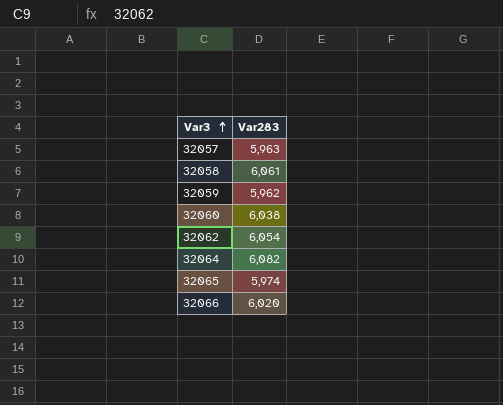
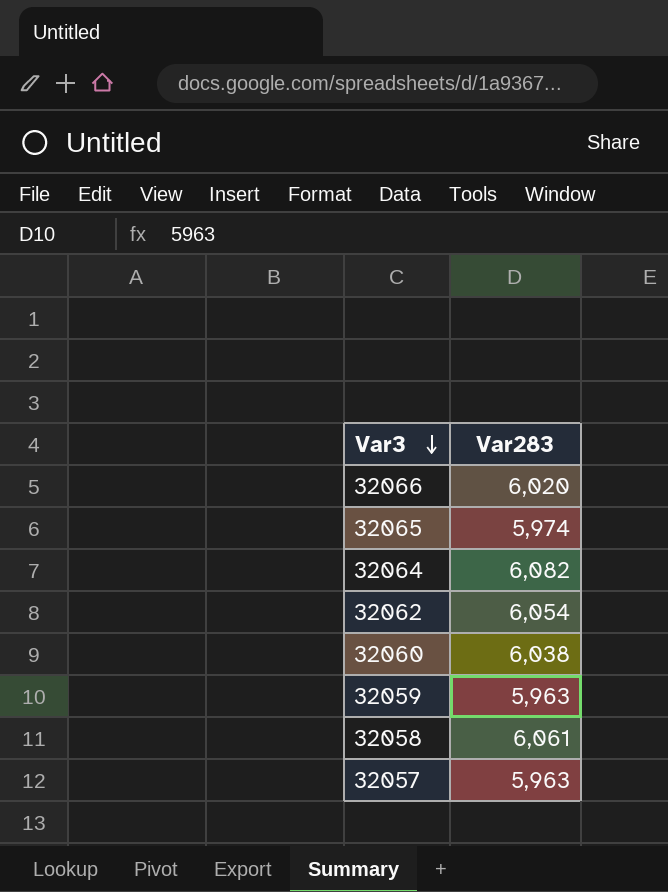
row order: Var3 ascending -> Var3 descending
32059 | Var283: 5,962 -> 5,963

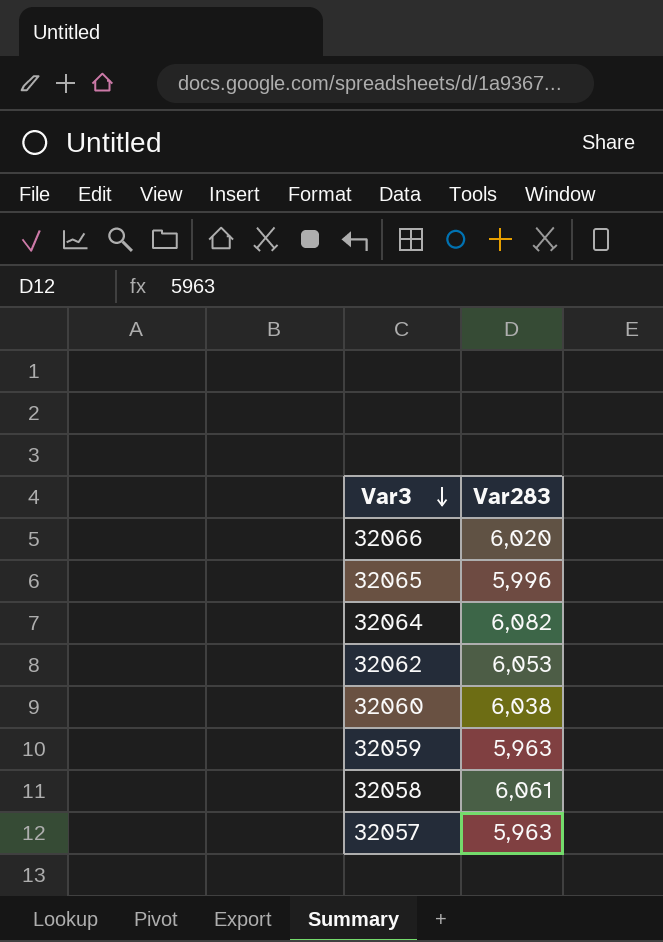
32065 | Var283: 5,974 -> 5,996
32062 | Var283: 6,054 -> 6,053

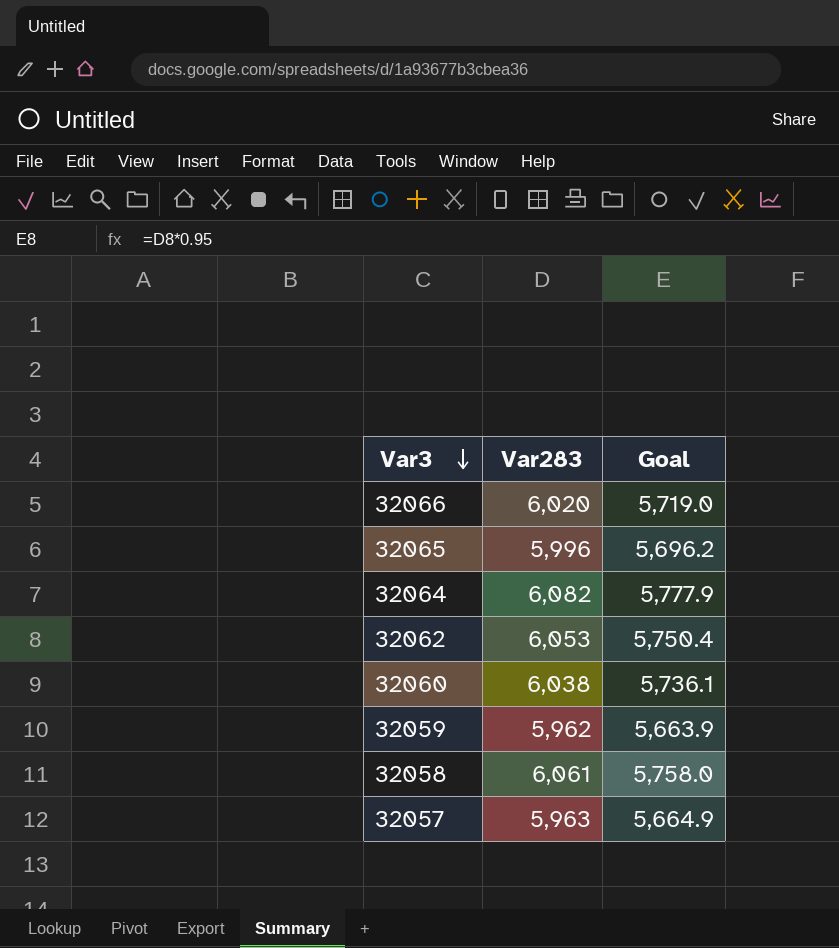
column Goal | formula: none -> [Var283] * 0.95
32059 | Var283: 5,963 -> 5,962

